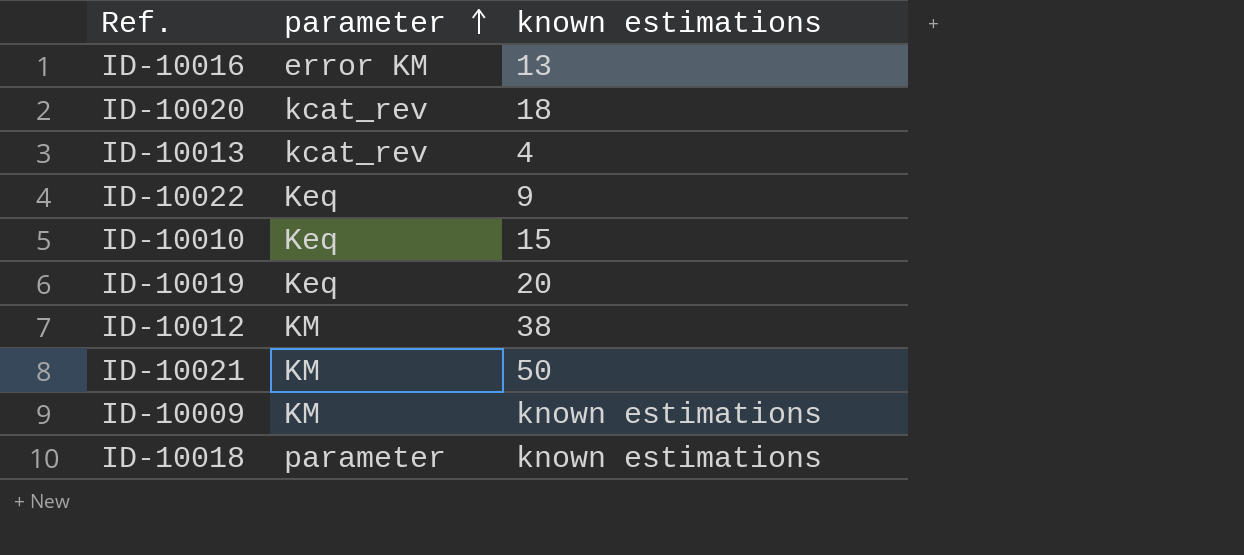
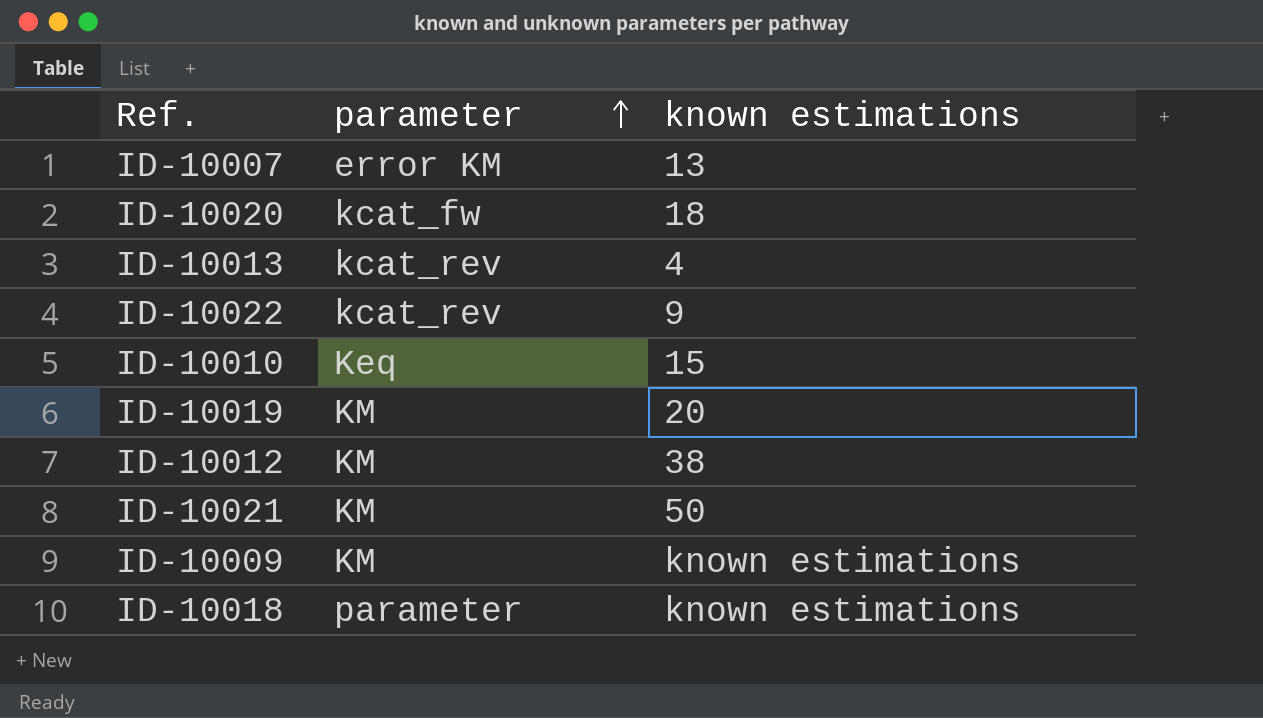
row ID-10016: error KM | 13 -> none
row ID-10007: none -> error KM | 13
ID-10020 | parameter: kcat_rev -> kcat_fw
ID-10022 | parameter: Keq -> kcat_rev
ID-10019 | parameter: Keq -> KM

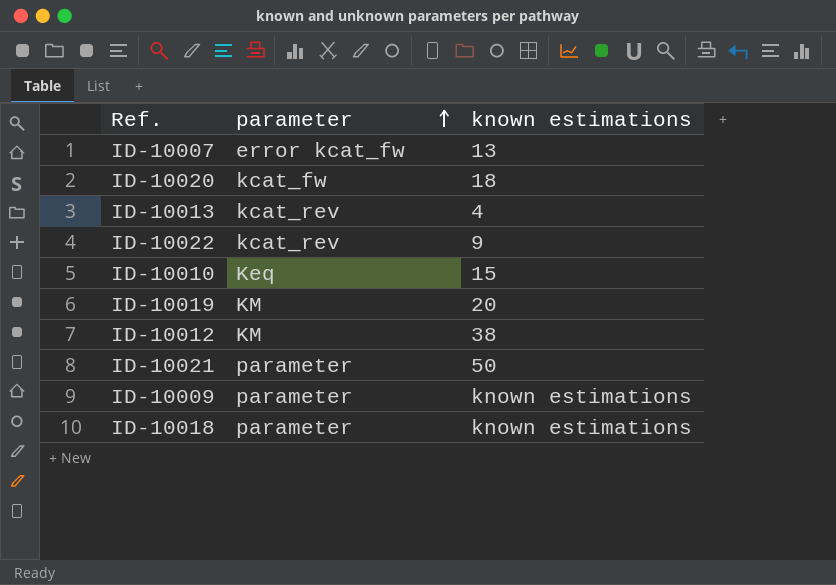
ID-10007 | parameter: error KM -> error kcat_fw
ID-10021 | parameter: KM -> parameter
ID-10009 | parameter: KM -> parameter

